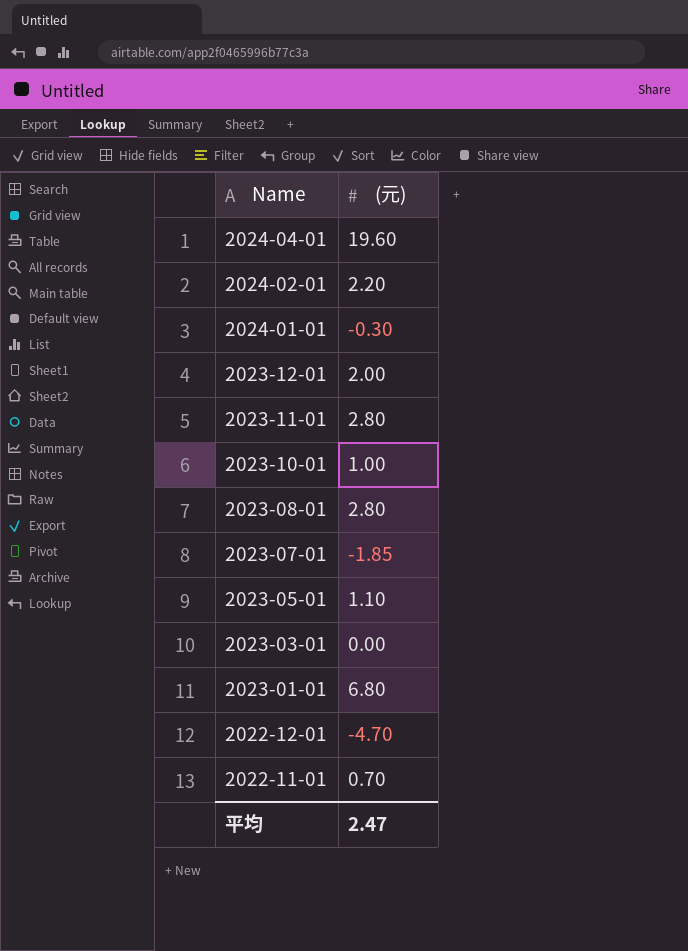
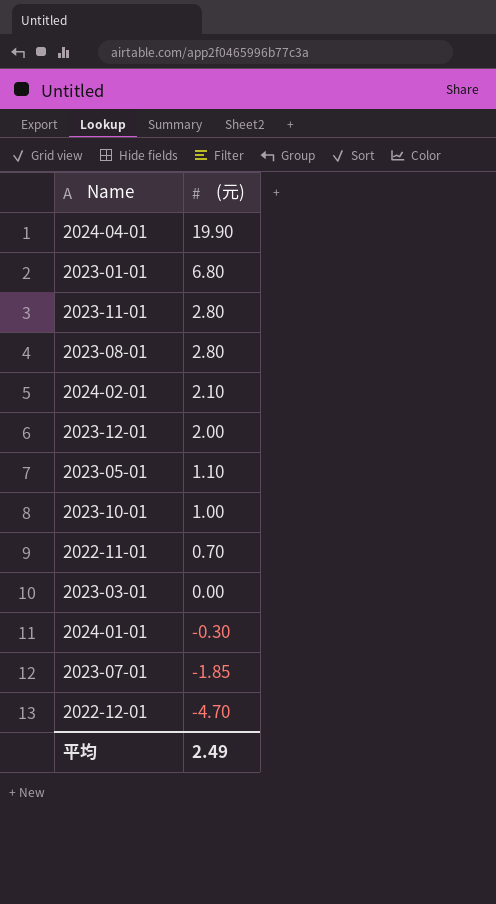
row order: Name descending -> (元) descending
2024-04-01 | (元): 19.60 -> 19.90
2024-02-01 | (元): 2.20 -> 2.10
平均 | (元): 2.47 -> 2.49

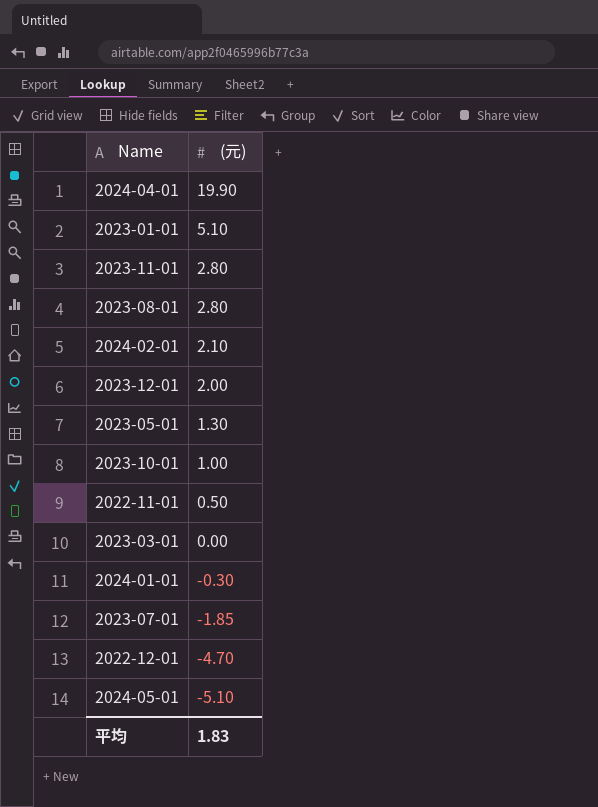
2023-01-01 | (元): 6.80 -> 5.10
2023-05-01 | (元): 1.10 -> 1.30
2022-11-01 | (元): 0.70 -> 0.50
row 2024-05-01: none -> -5.10
平均 | (元): 2.49 -> 1.83

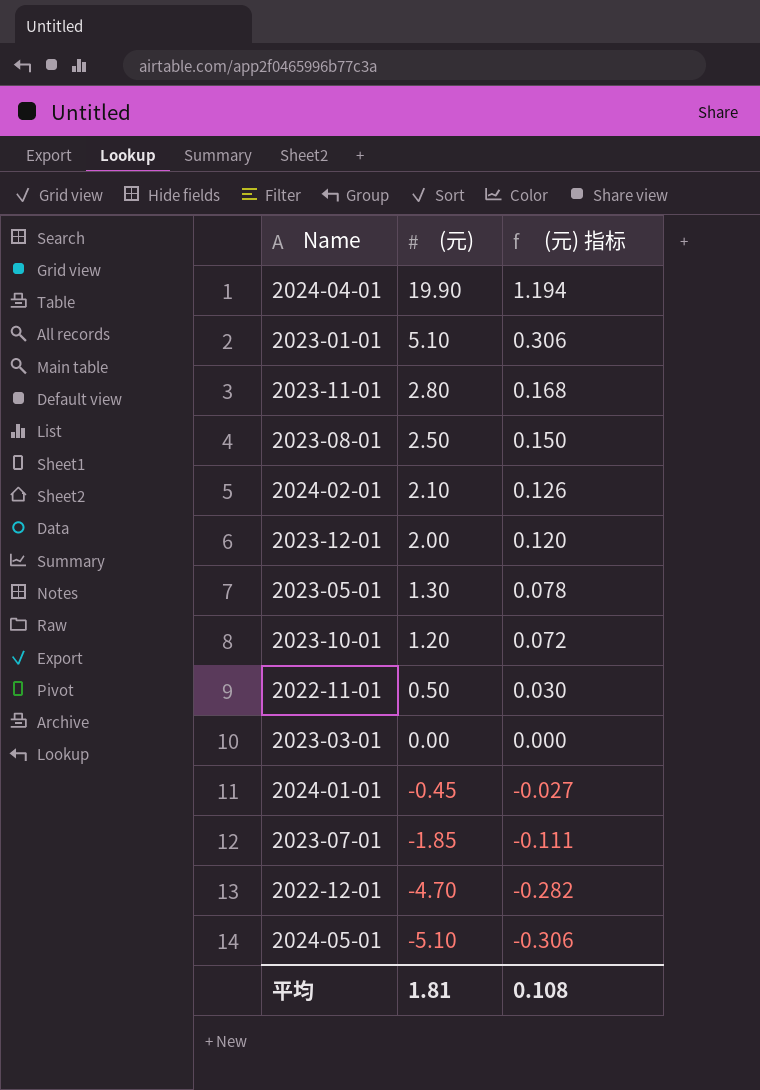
column (元) 指标 | formula: none -> [(元)] * 0.06
2023-08-01 | (元): 2.80 -> 2.50
2023-10-01 | (元): 1.00 -> 1.20
2024-01-01 | (元): -0.30 -> -0.45
平均 | (元): 1.83 -> 1.81

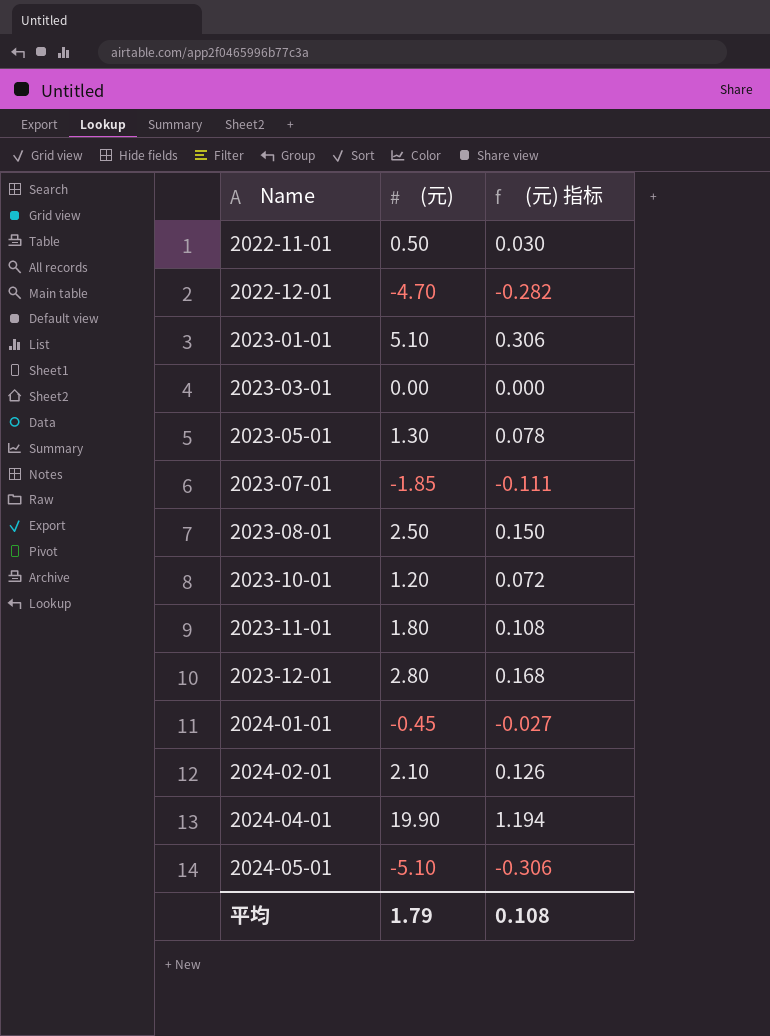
row order: (元) descending -> Name ascending
2023-11-01 | (元): 2.80 -> 1.80
2023-11-01 | (元) 指标: 0.168 -> 0.108
2023-12-01 | (元): 2.00 -> 2.80
2023-12-01 | (元) 指标: 0.120 -> 0.168
平均 | (元): 1.81 -> 1.79

